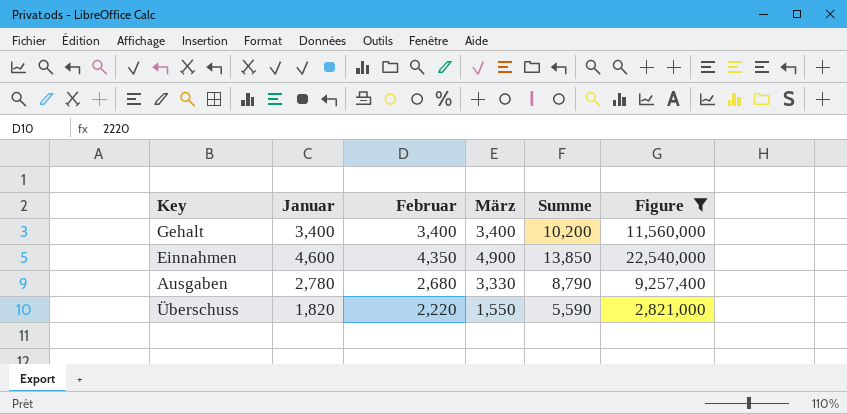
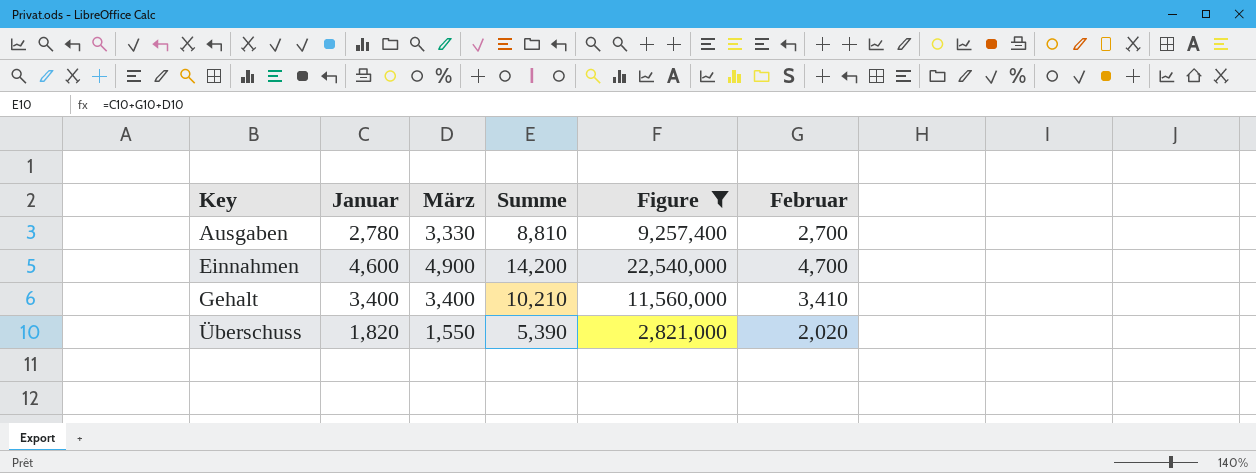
row order: none -> Key ascending
column Februar | position: 3 -> 6
Ausgaben | Summe: 8,790 -> 8,810
Ausgaben | Februar: 2,680 -> 2,700
Einnahmen | Summe: 13,850 -> 14,200
Einnahmen | Februar: 4,350 -> 4,700
Gehalt | Summe: 10,200 -> 10,210
Gehalt | Februar: 3,400 -> 3,410
Überschuss | Summe: 5,590 -> 5,390
Überschuss | Februar: 2,220 -> 2,020

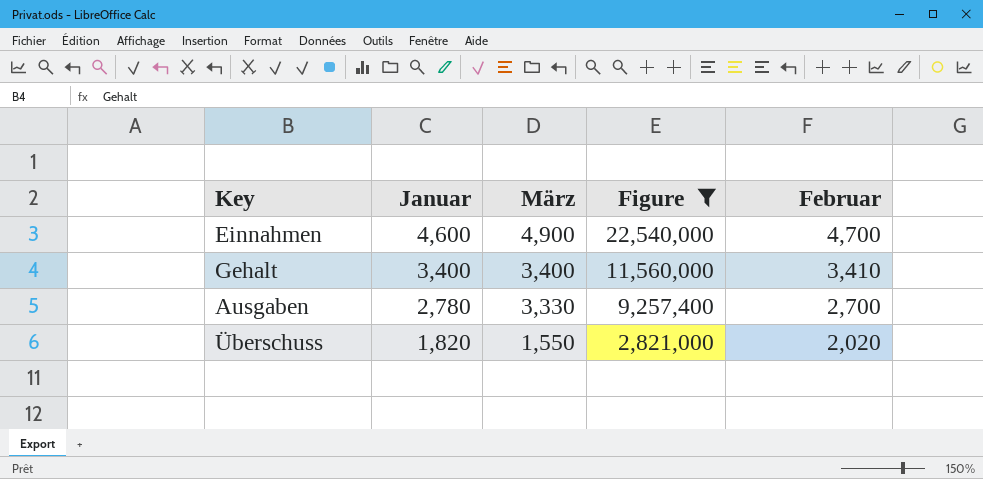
row order: Key ascending -> Januar descending
column Summe | formula: [Januar] + [März] + [Februar] -> none

